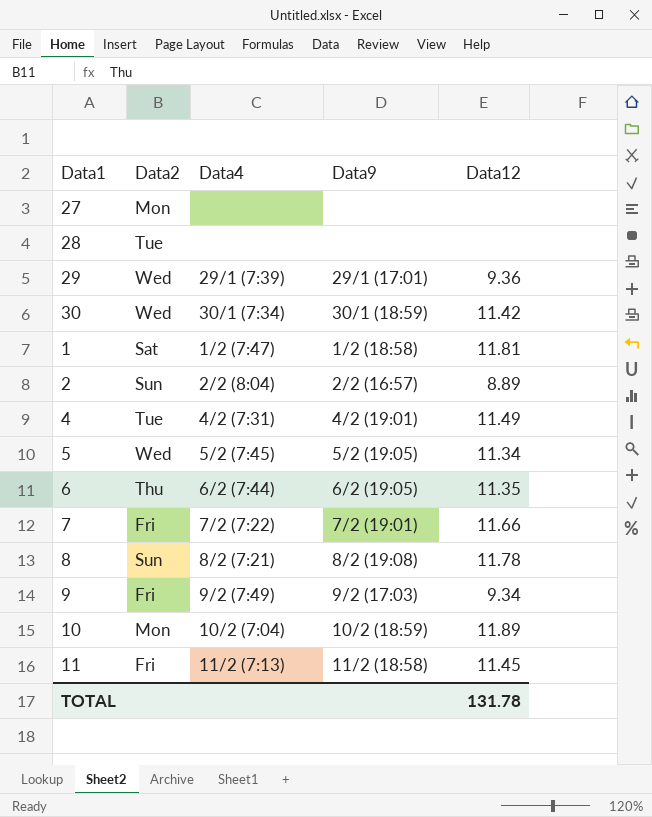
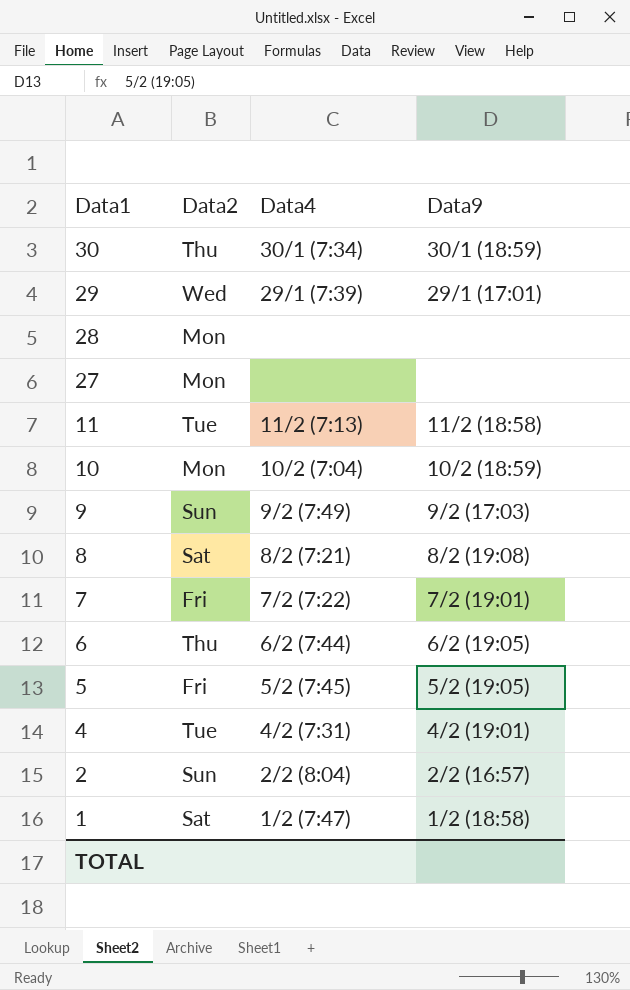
row order: none -> Data1 descending
column Data12 | position: 5 -> none
30 | Data2: Wed -> Thu
28 | Data2: Tue -> Mon
11 | Data2: Fri -> Tue
9 | Data2: Fri -> Sun
8 | Data2: Sun -> Sat
5 | Data2: Wed -> Fri

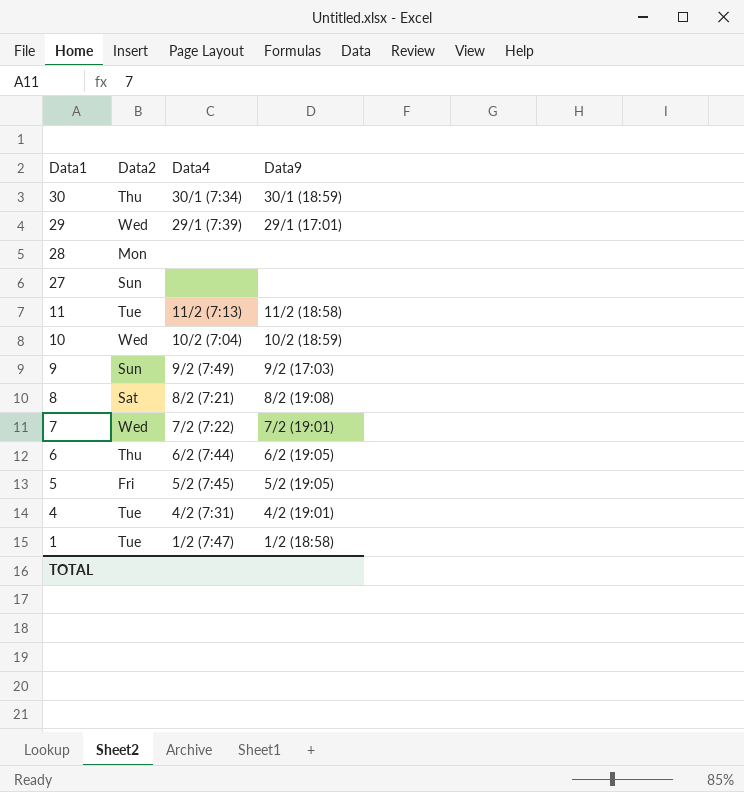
row 2: Sun | 2/2 (8:04) | 2/2 (16:57) -> none
27 | Data2: Mon -> Sun
10 | Data2: Mon -> Wed
7 | Data2: Fri -> Wed
1 | Data2: Sat -> Tue

